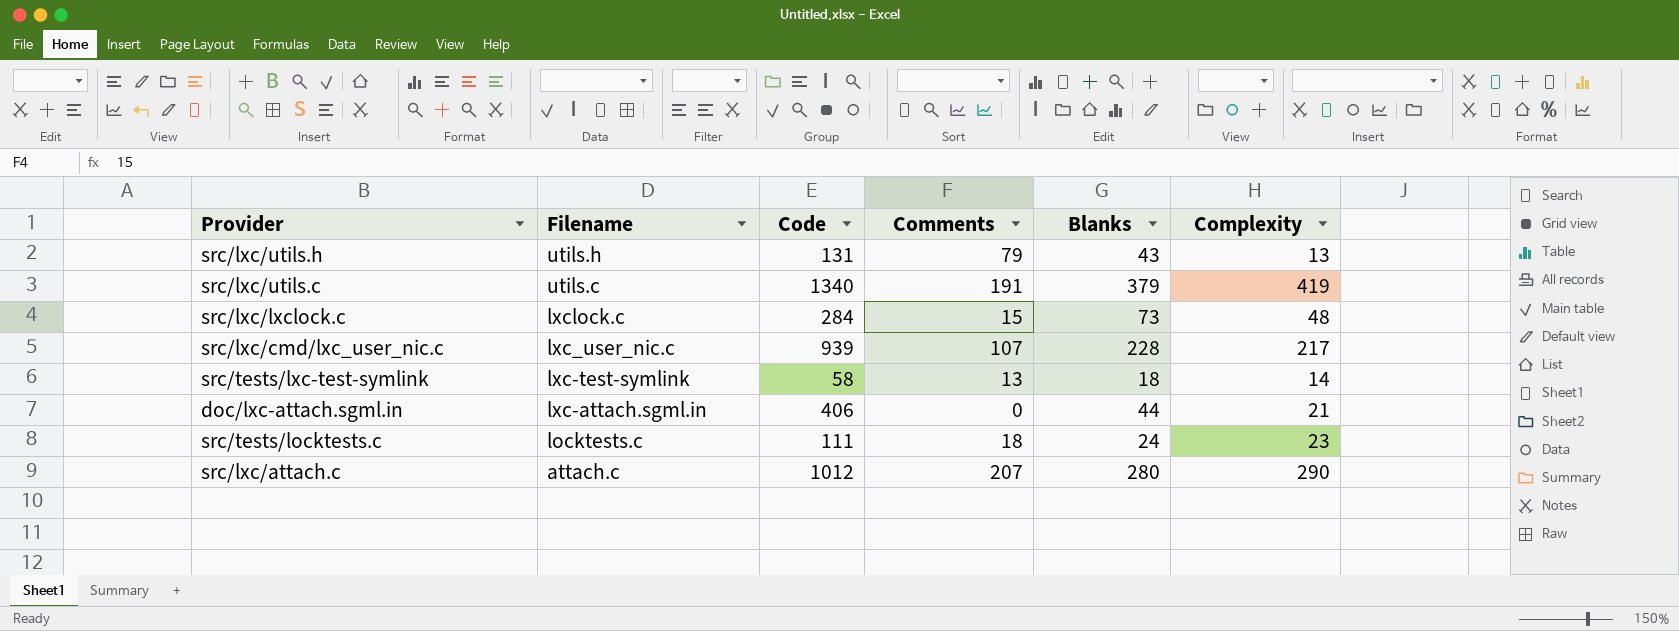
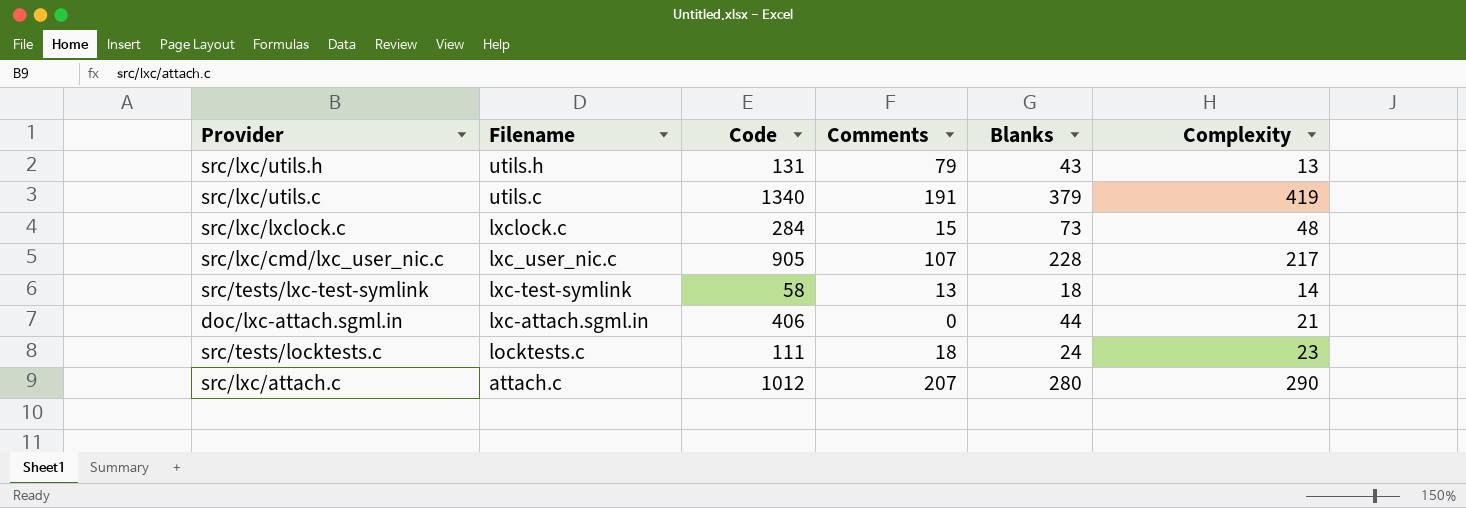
src/lxc/cmd/lxc_user_nic.c | Code: 939 -> 905

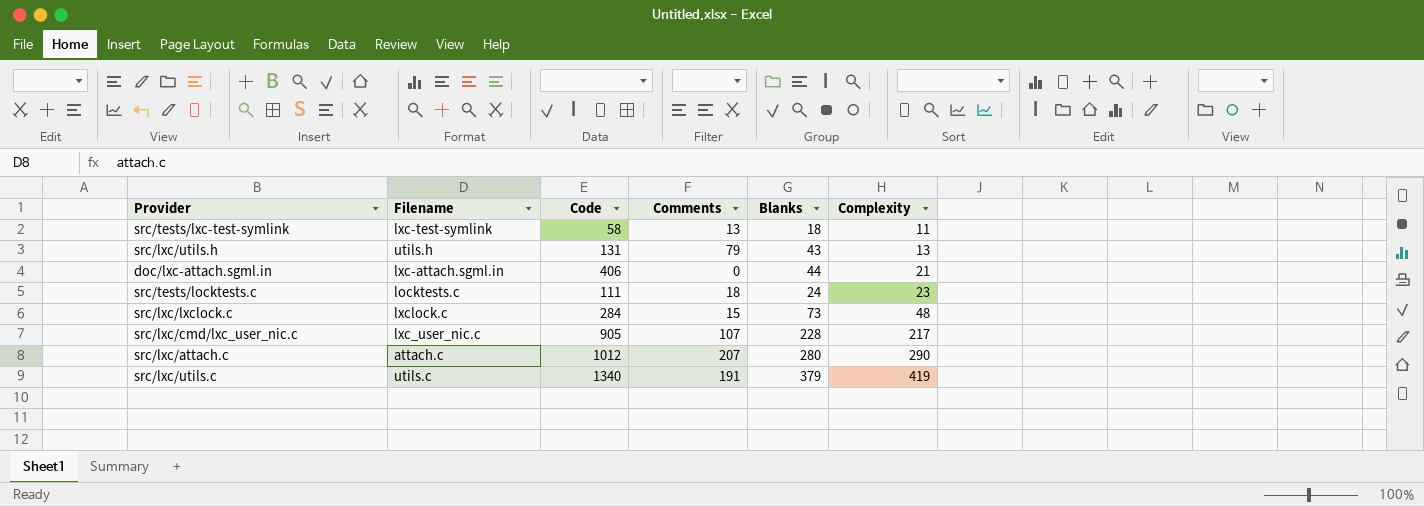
row order: Filename descending -> Complexity ascending
src/tests/lxc-test-symlink | Complexity: 14 -> 11

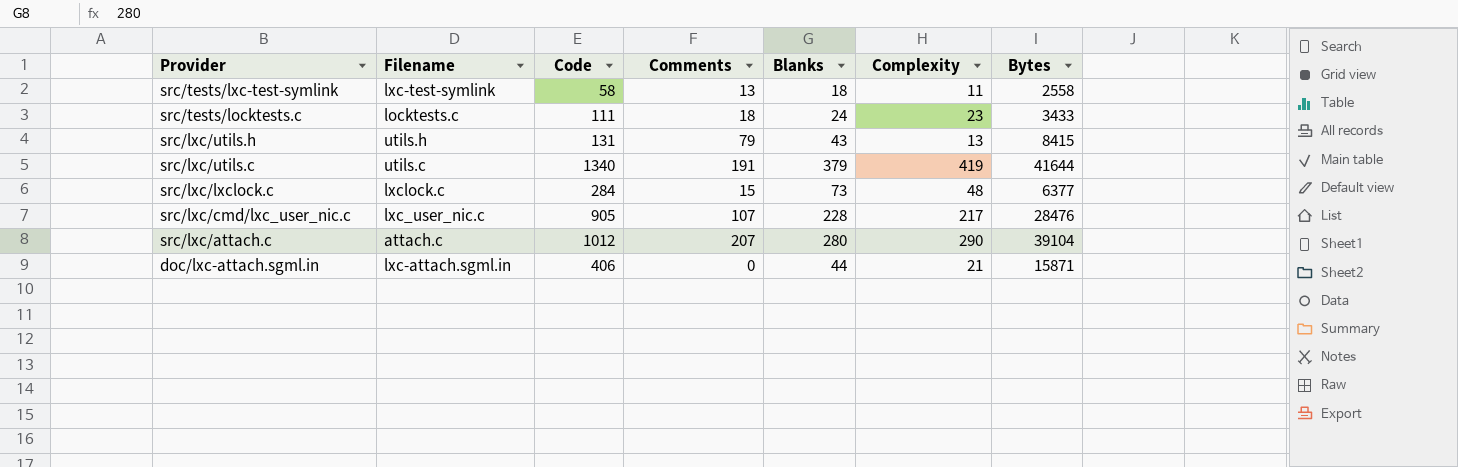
row order: Complexity ascending -> Provider descending
column Bytes | position: none -> 7

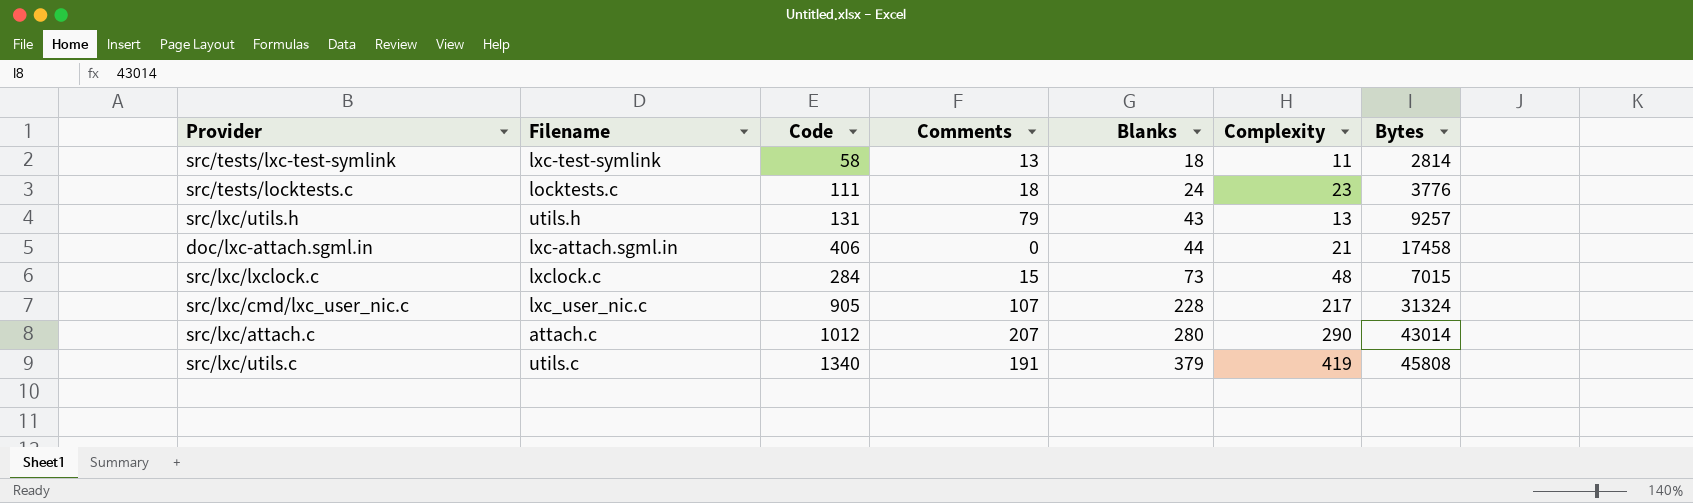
row order: Provider descending -> Blanks ascending
src/tests/lxc-test-symlink | Bytes: 2558 -> 2814
src/tests/locktests.c | Bytes: 3433 -> 3776
src/lxc/utils.h | Bytes: 8415 -> 9257
doc/lxc-attach.sgml.in | Bytes: 15871 -> 17458
src/lxc/lxclock.c | Bytes: 6377 -> 7015
src/lxc/cmd/lxc_user_nic.c | Bytes: 28476 -> 31324
src/lxc/attach.c | Bytes: 39104 -> 43014
src/lxc/utils.c | Bytes: 41644 -> 45808

